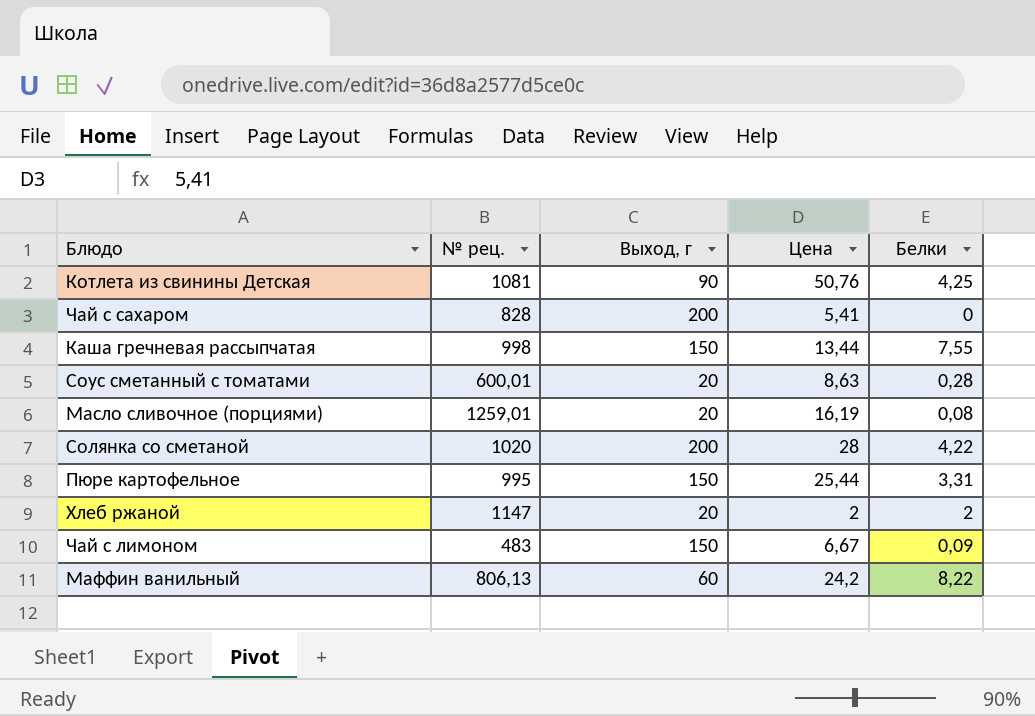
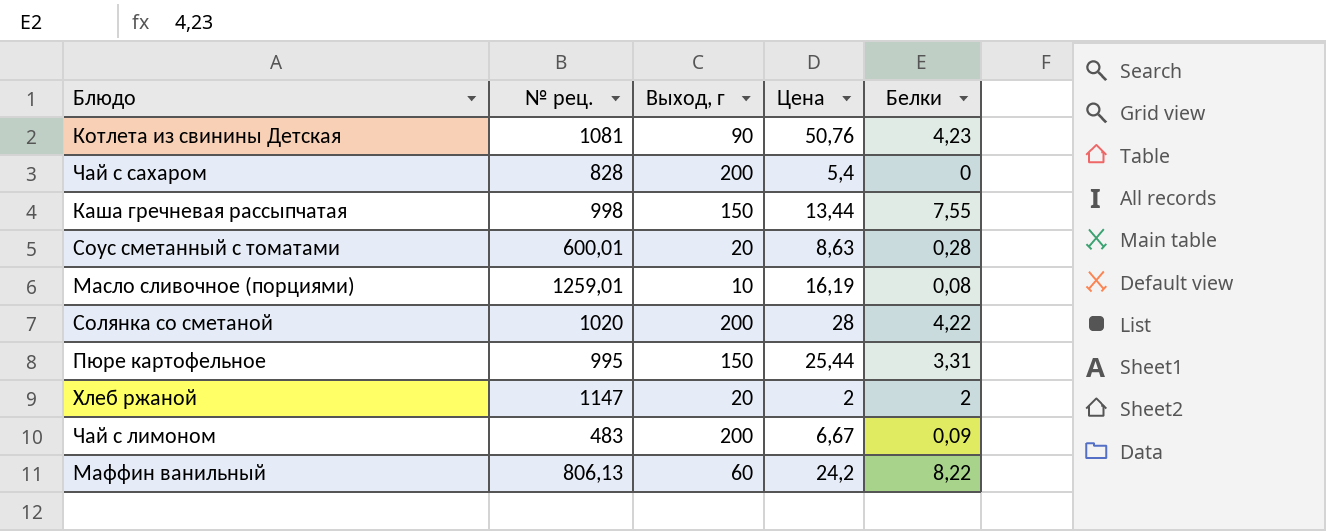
Котлета из свинины Детская | Белки: 4,25 -> 4,23
Чай с сахаром | Цена: 5,41 -> 5,4
Масло сливочное (порциями) | Выход, г: 20 -> 10
Чай с лимоном | Выход, г: 150 -> 200

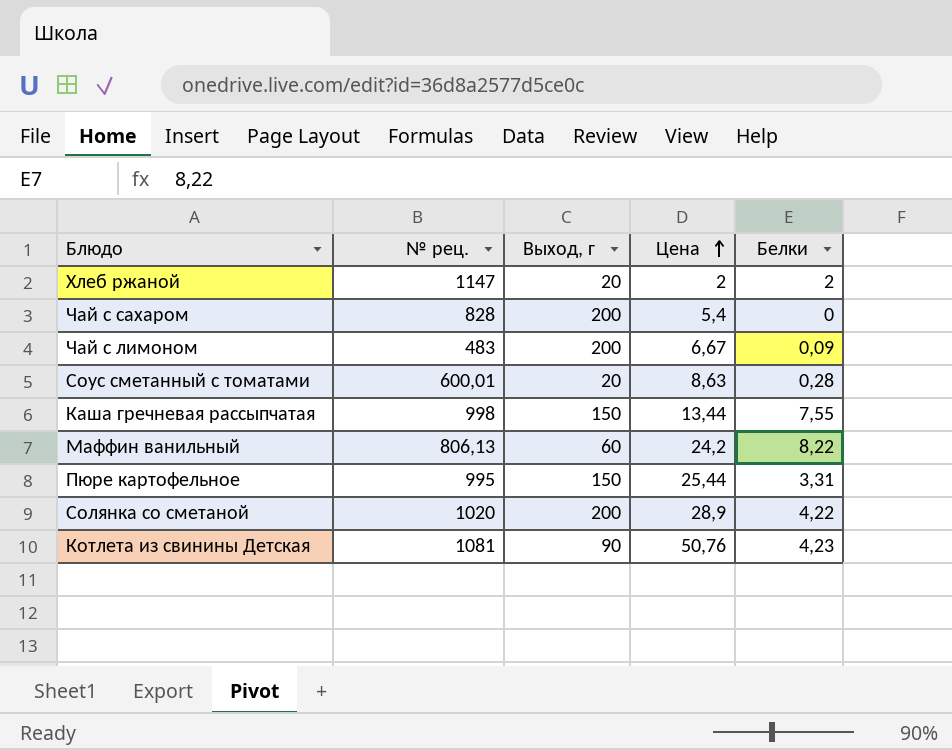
row order: none -> Цена ascending
row Масло сливочное (порциями): 1259,01 | 10 | 16,19 | 0,08 -> none
Солянка со сметаной | Цена: 28 -> 28,9

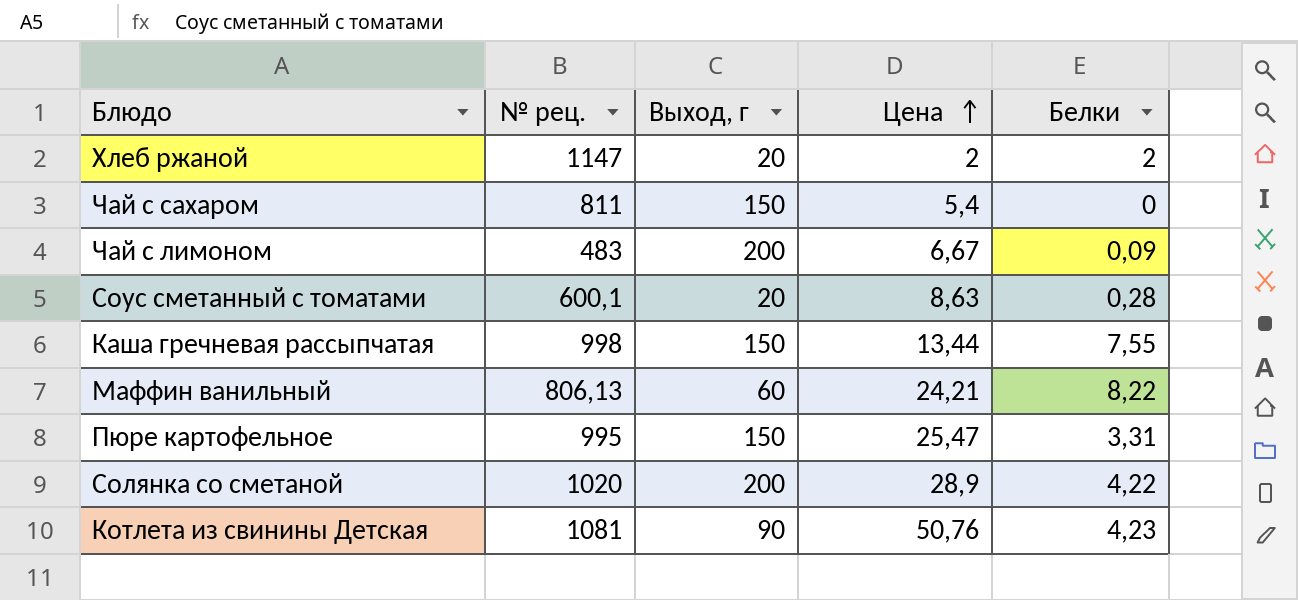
Чай с сахаром | № рец.: 828 -> 811
Чай с сахаром | Выход, г: 200 -> 150
Соус сметанный с томатами | № рец.: 600,01 -> 600,1
Маффин ванильный | Цена: 24,2 -> 24,21
Пюре картофельное | Цена: 25,44 -> 25,47

